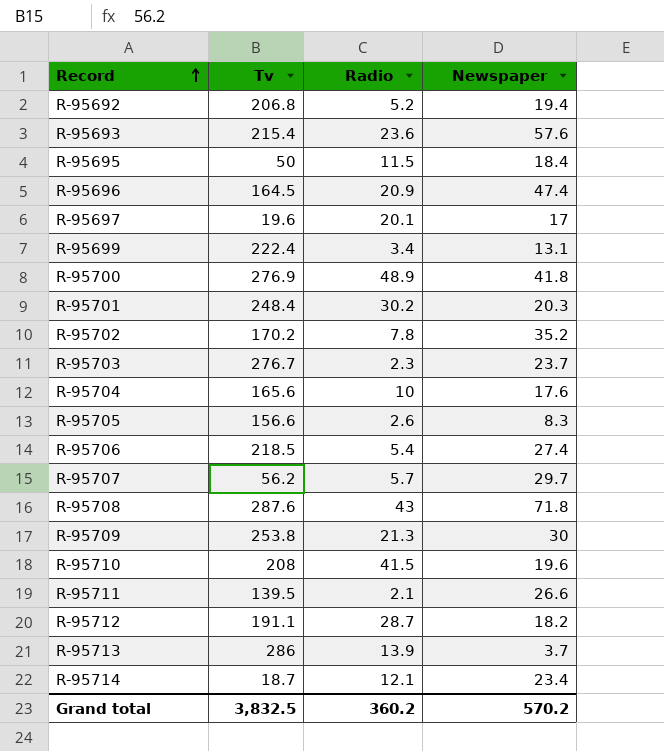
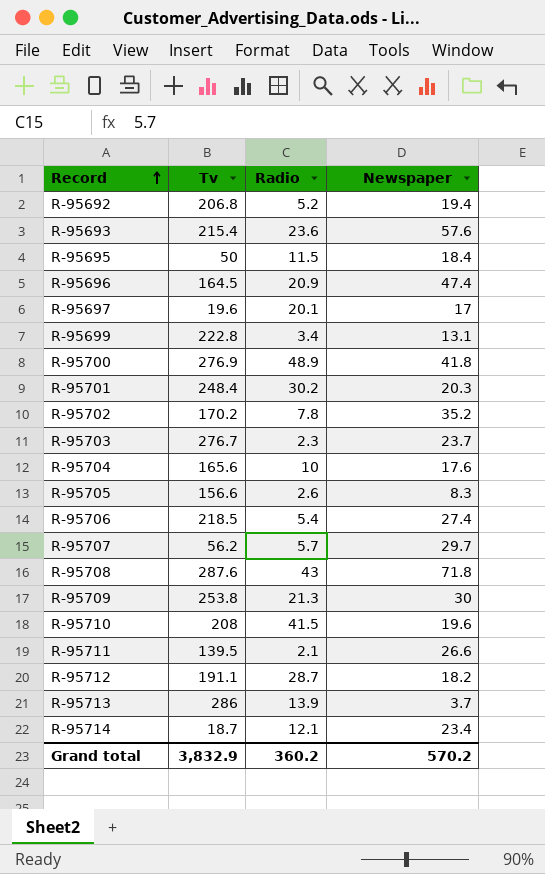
R-95699 | Tv: 222.4 -> 222.8
Grand total | Tv: 3,832.5 -> 3,832.9

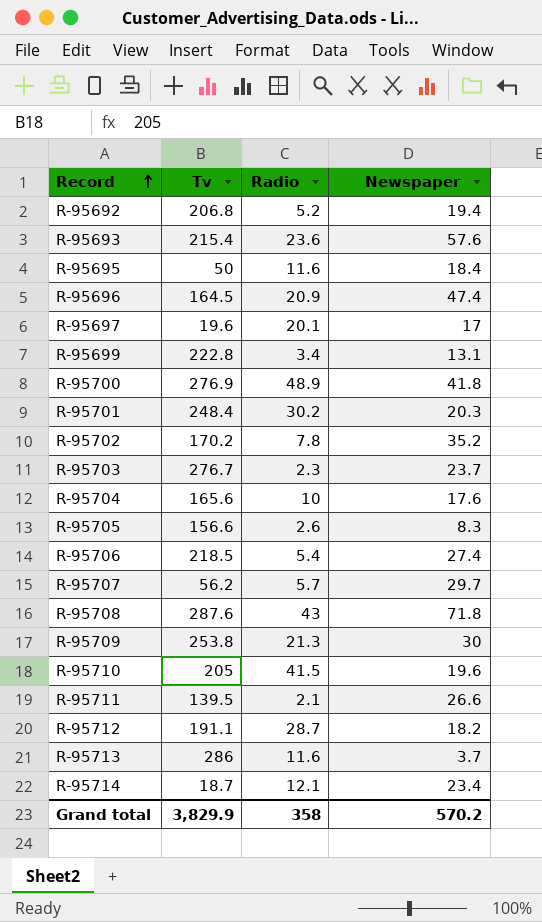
R-95695 | Radio: 11.5 -> 11.6
R-95710 | Tv: 208 -> 205
R-95713 | Radio: 13.9 -> 11.6
Grand total | Tv: 3,832.9 -> 3,829.9
Grand total | Radio: 360.2 -> 358

